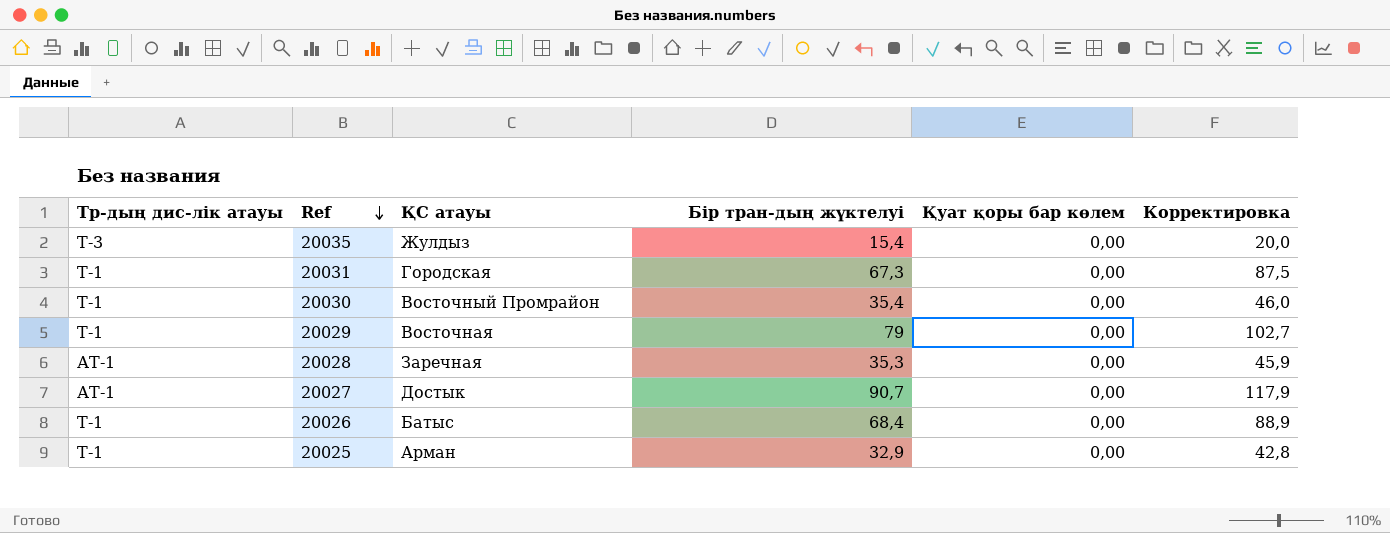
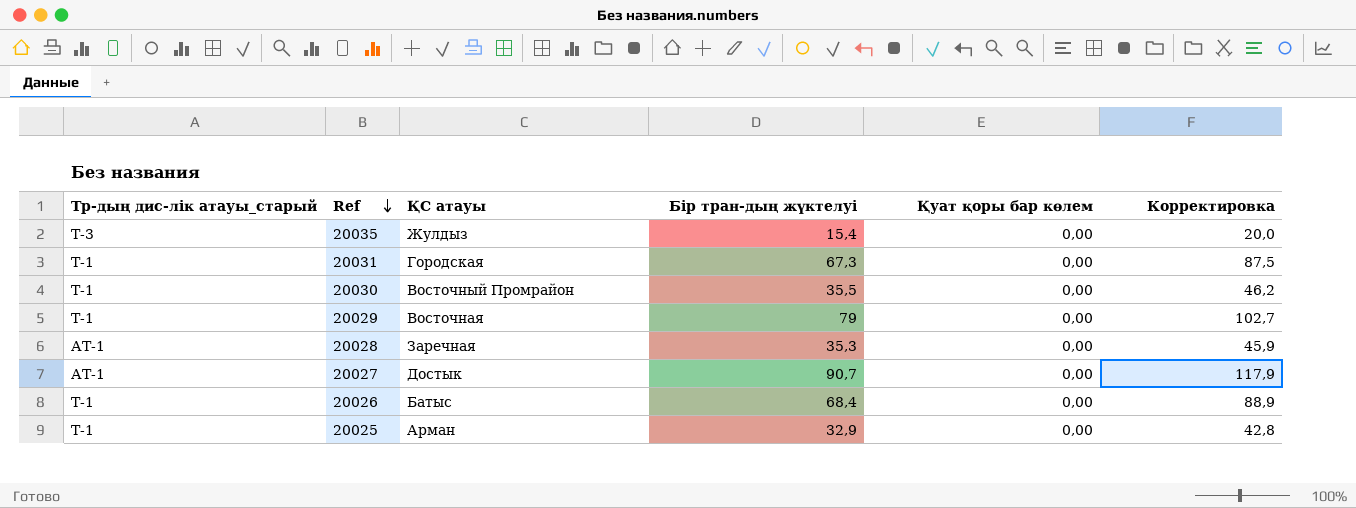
column name: Тр-дың дис-лік атауы -> Тр-дың дис-лік атауы_старый
20030 | Бір тран-дың жүктелуі: 35,4 -> 35,5
20030 | Корректировка: 46,0 -> 46,2

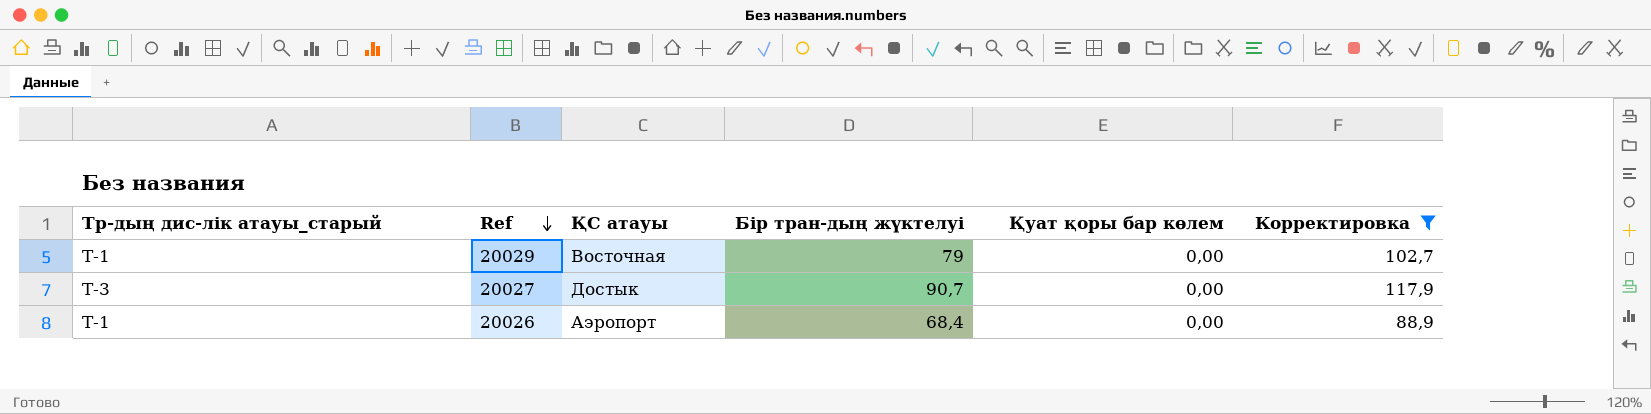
filter: none -> Корректировка >= 88,9
20027 | Тр-дың дис-лік атауы_старый: АТ-1 -> Т-3
20026 | ҚС атауы: Батыс -> Аэропорт

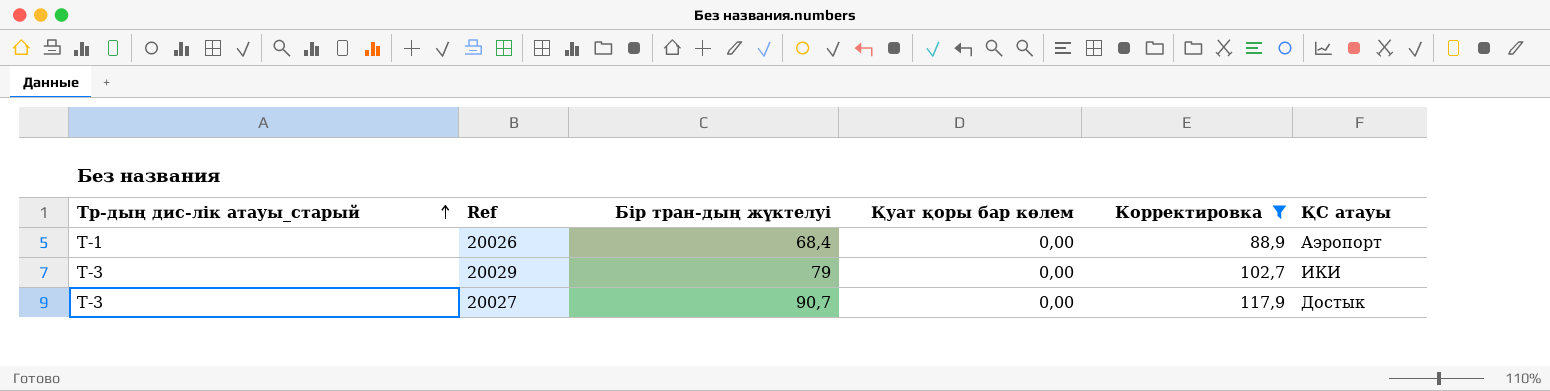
row order: Ref descending -> Тр-дың дис-лік атауы_старый ascending
column ҚС атауы | position: 3 -> 6
20029 | Тр-дың дис-лік атауы_старый: Т-1 -> Т-3
20029 | ҚС атауы: Восточная -> ИКИ

